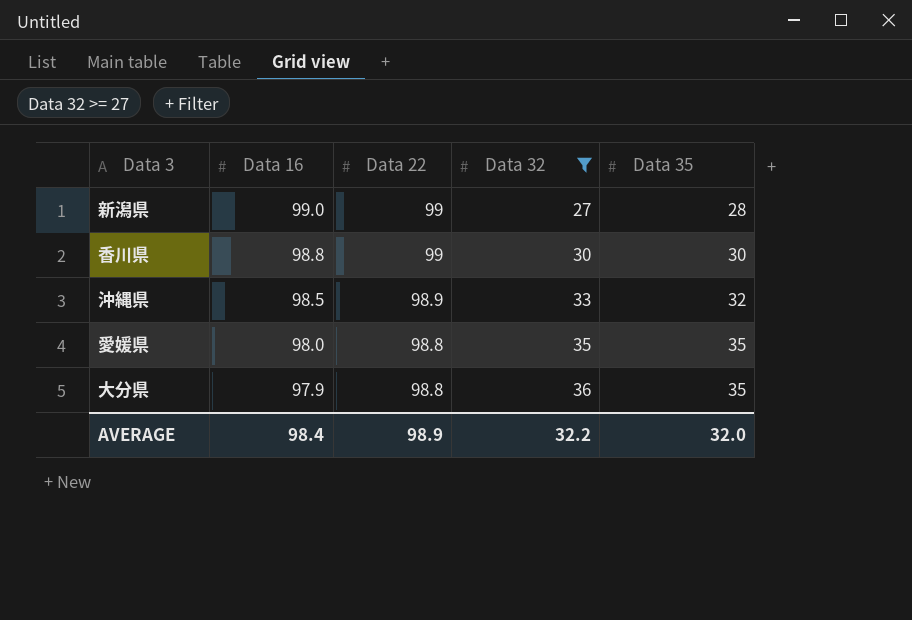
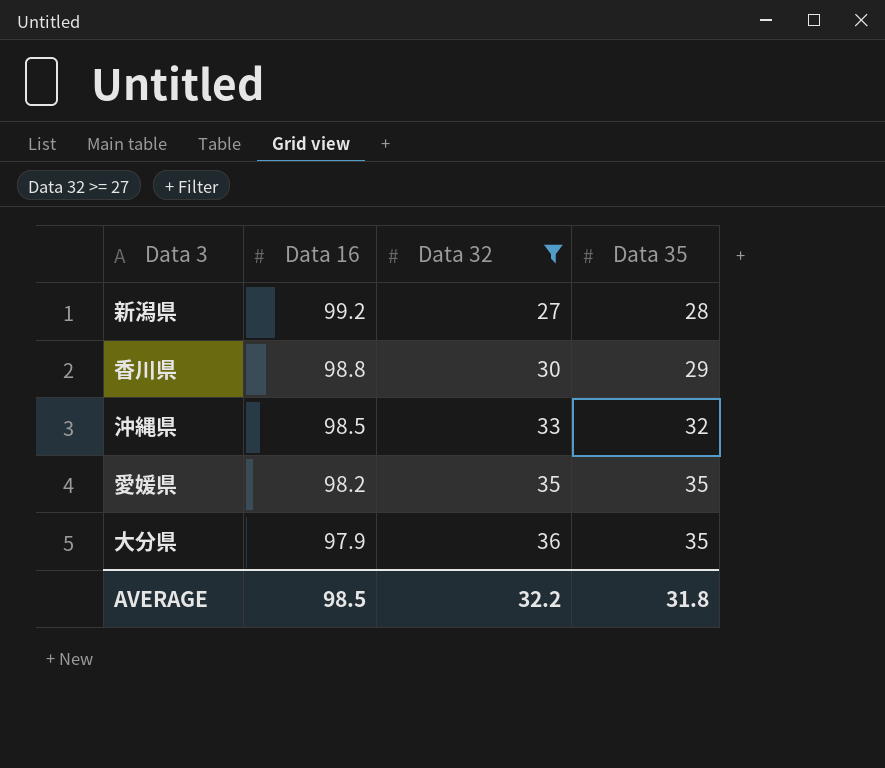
column Data 22 | position: 3 -> none
新潟県 | Data 16: 99.0 -> 99.2
香川県 | Data 35: 30 -> 29
愛媛県 | Data 16: 98.0 -> 98.2
AVERAGE | Data 16: 98.4 -> 98.5
AVERAGE | Data 35: 32.0 -> 31.8

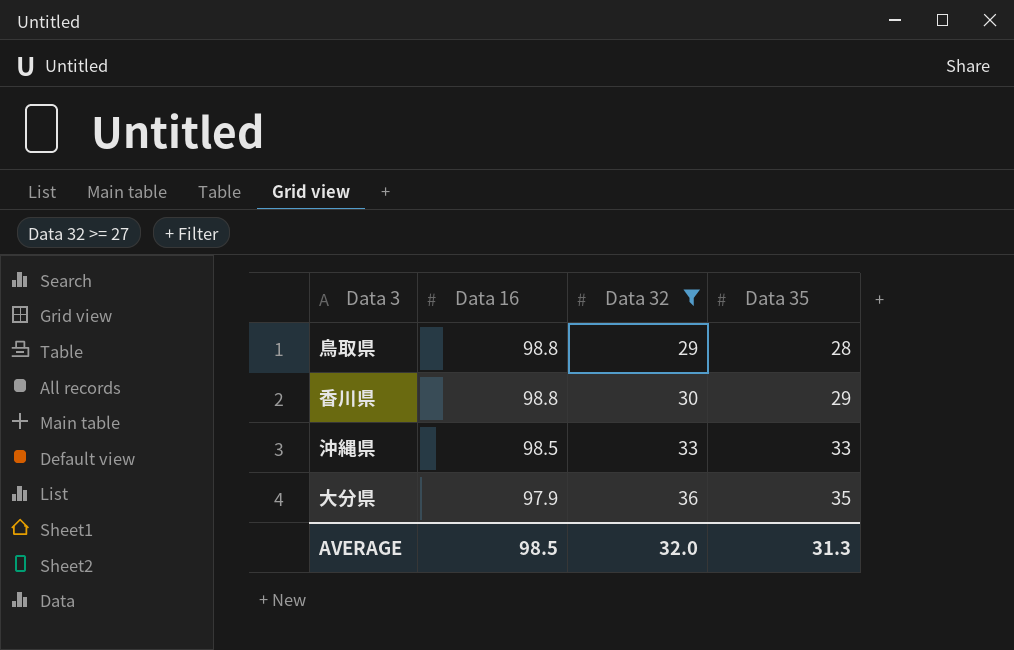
row 新潟県: 99.2 | 27 | 28 -> none
row 愛媛県: 98.2 | 35 | 35 -> none
row 鳥取県: none -> 98.8 | 29 | 28
沖縄県 | Data 35: 32 -> 33
AVERAGE | Data 32: 32.2 -> 32.0
AVERAGE | Data 35: 31.8 -> 31.3

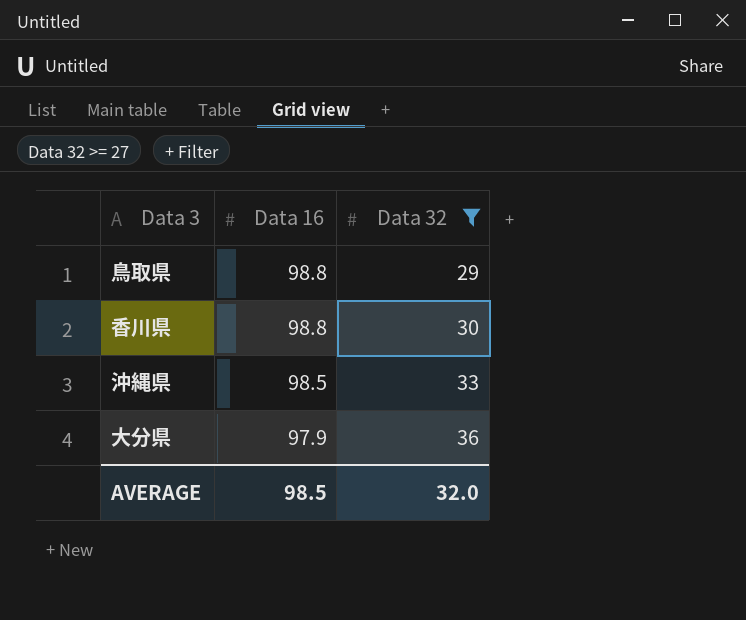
column Data 35 | position: 4 -> none

